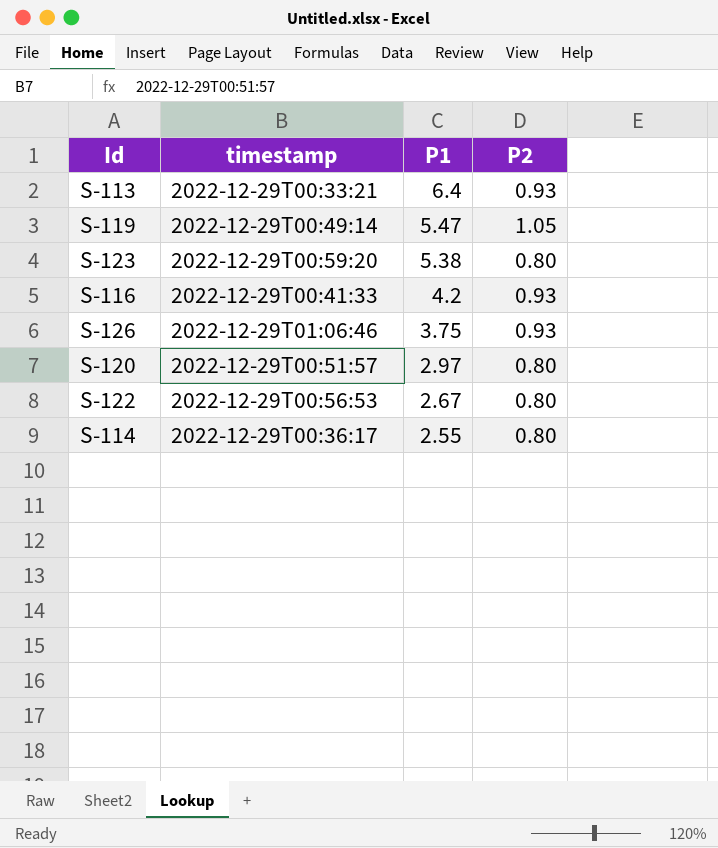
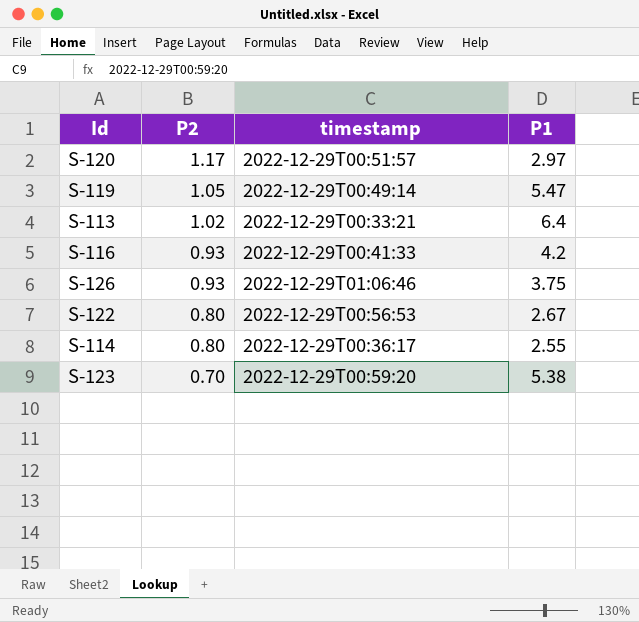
row order: P1 descending -> P2 descending
column P2 | position: 4 -> 2
S-120 | P2: 0.80 -> 1.17
S-113 | P2: 0.93 -> 1.02
S-123 | P2: 0.80 -> 0.70

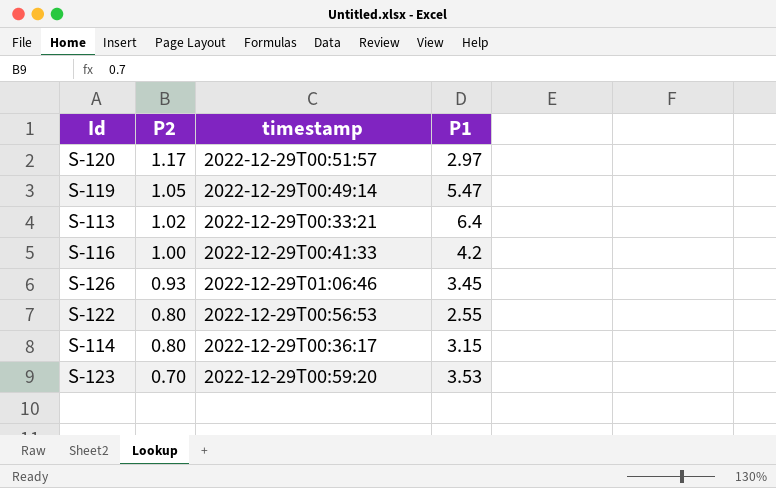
S-116 | P2: 0.93 -> 1.00
S-126 | P1: 3.75 -> 3.45
S-122 | P1: 2.67 -> 2.55
S-114 | P1: 2.55 -> 3.15
S-123 | P1: 5.38 -> 3.53

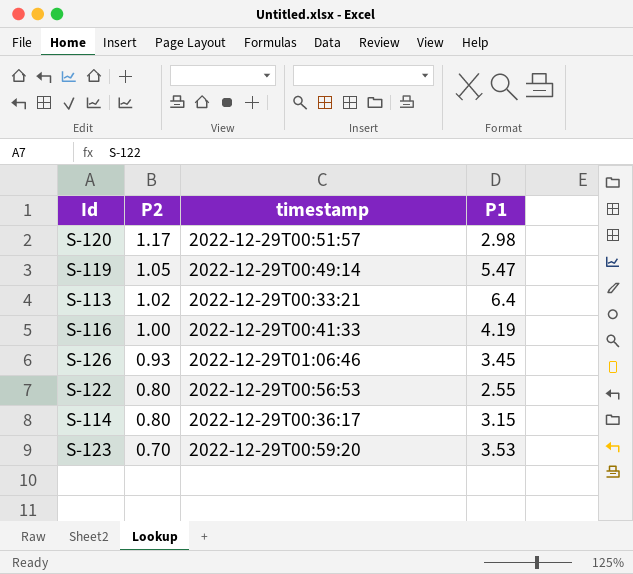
S-120 | P1: 2.97 -> 2.98
S-116 | P1: 4.2 -> 4.19

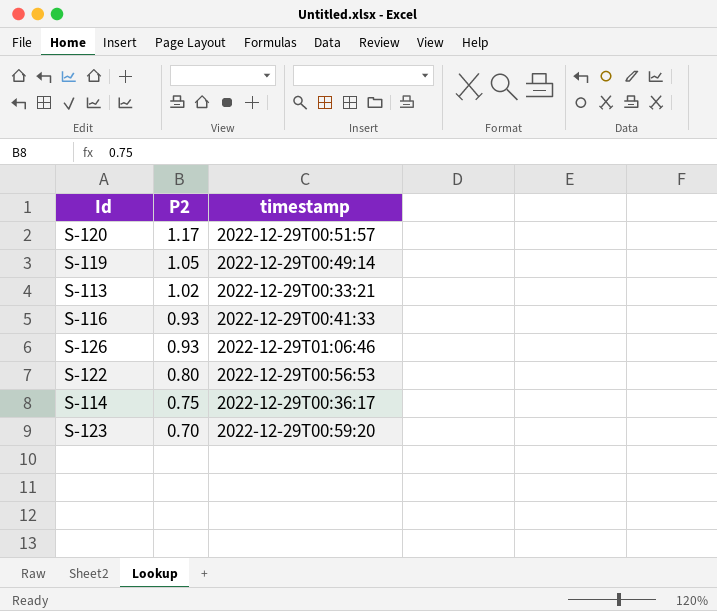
column P1 | position: 4 -> none
S-116 | P2: 1.00 -> 0.93
S-114 | P2: 0.80 -> 0.75

